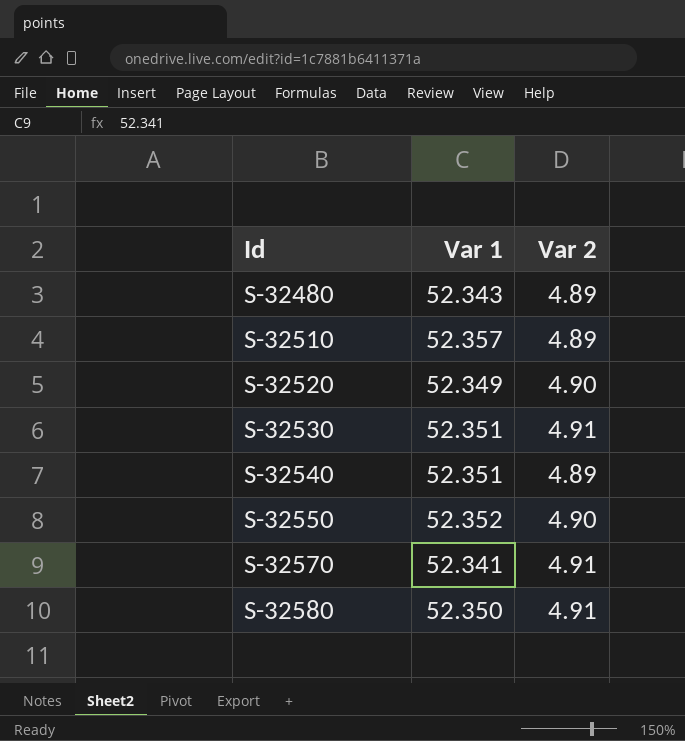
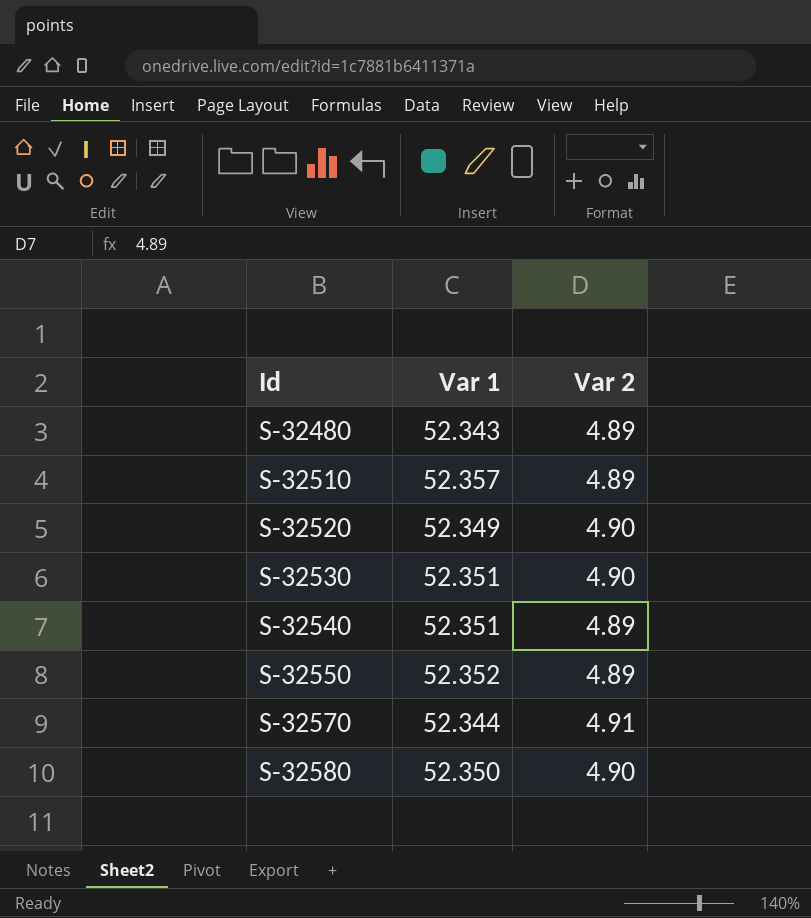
S-32530 | Var 2: 4.91 -> 4.90
S-32550 | Var 2: 4.90 -> 4.89
S-32570 | Var 1: 52.341 -> 52.344
S-32580 | Var 2: 4.91 -> 4.90

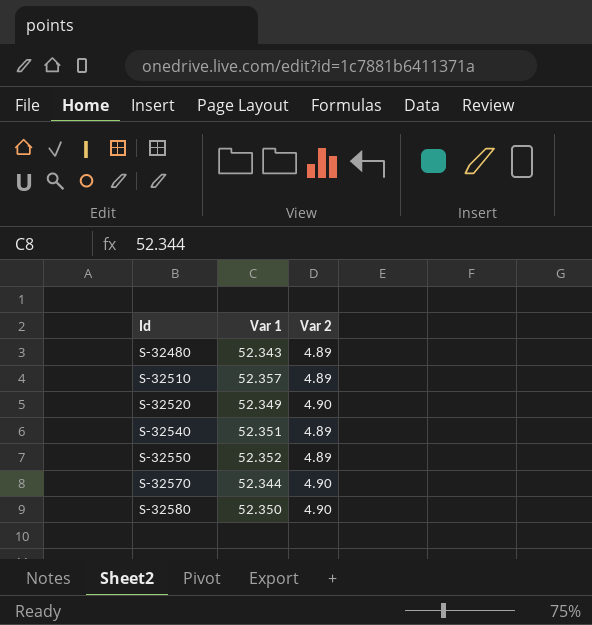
row S-32530: 52.351 | 4.90 -> none
S-32570 | Var 2: 4.91 -> 4.90

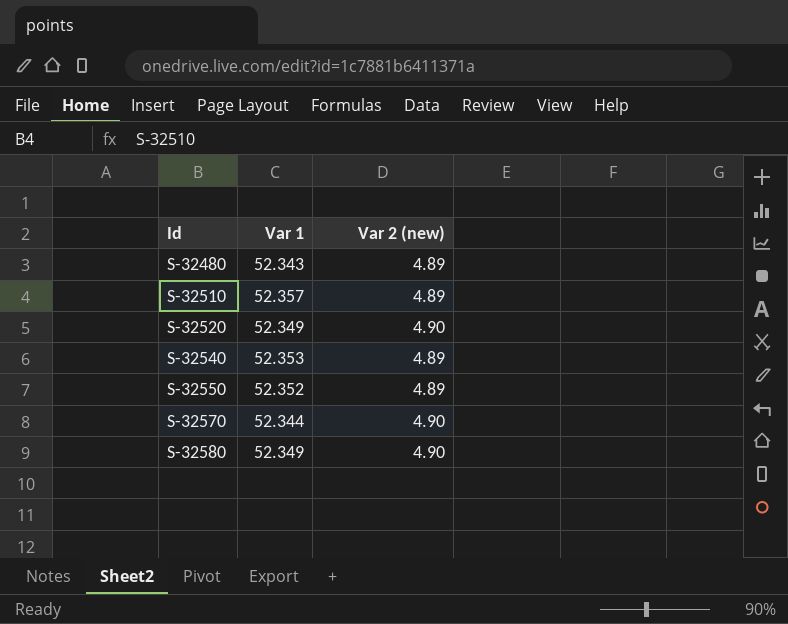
column name: Var 2 -> Var 2 (new)
S-32540 | Var 1: 52.351 -> 52.353
S-32580 | Var 1: 52.350 -> 52.349

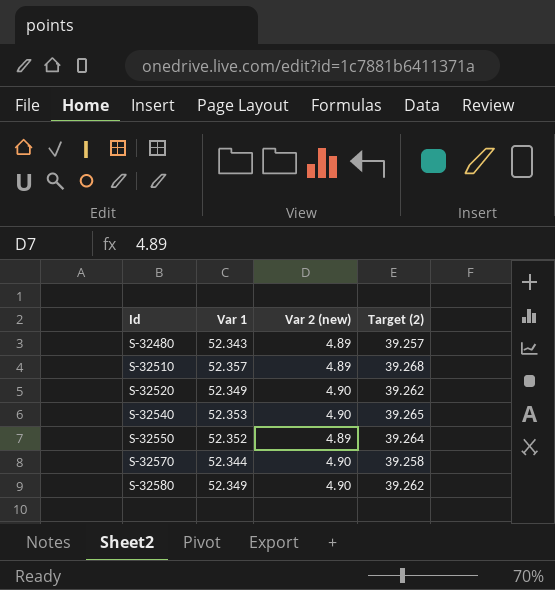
column Target (2) | formula: none -> [Var 1] * 0.75
S-32540 | Var 2 (new): 4.89 -> 4.90

